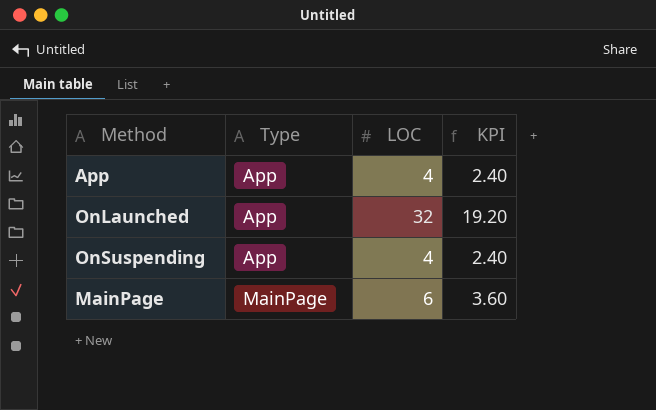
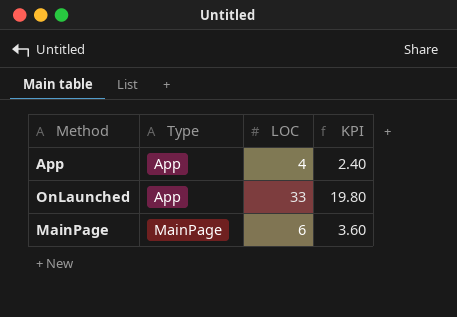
row OnSuspending: App | 4 | 2.40 -> none
OnLaunched | LOC: 32 -> 33
OnLaunched | KPI: 19.20 -> 19.80

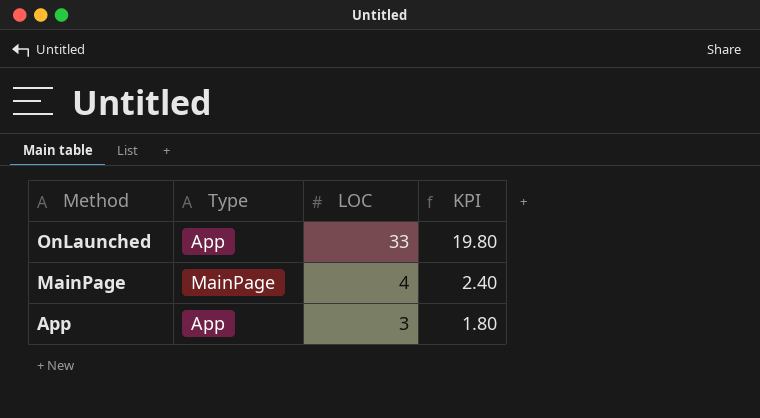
row order: Type ascending -> Method descending
MainPage | LOC: 6 -> 4
MainPage | KPI: 3.60 -> 2.40
App | LOC: 4 -> 3
App | KPI: 2.40 -> 1.80

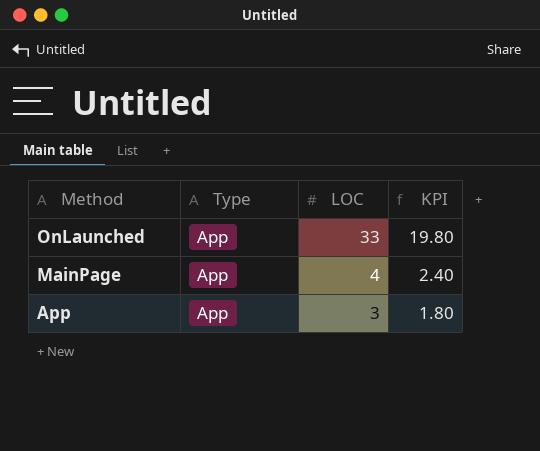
MainPage | Type: MainPage -> App

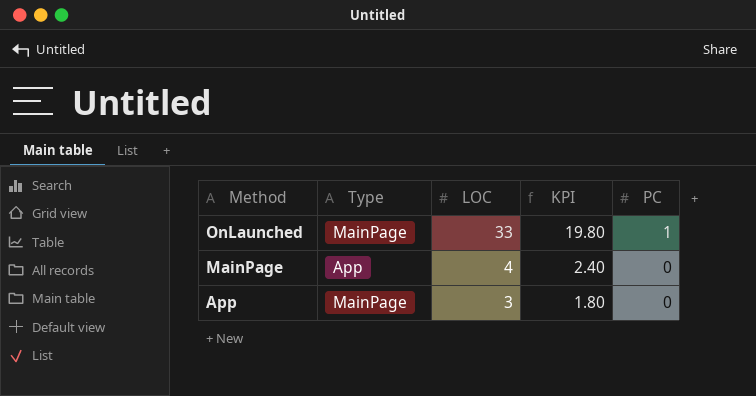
column PC | position: none -> 5
OnLaunched | Type: App -> MainPage
App | Type: App -> MainPage

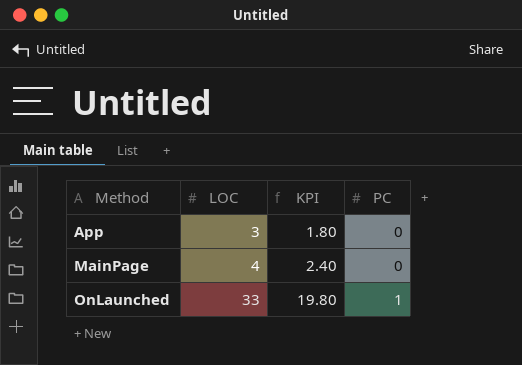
row order: Method descending -> Method ascending
column Type | position: 2 -> none

